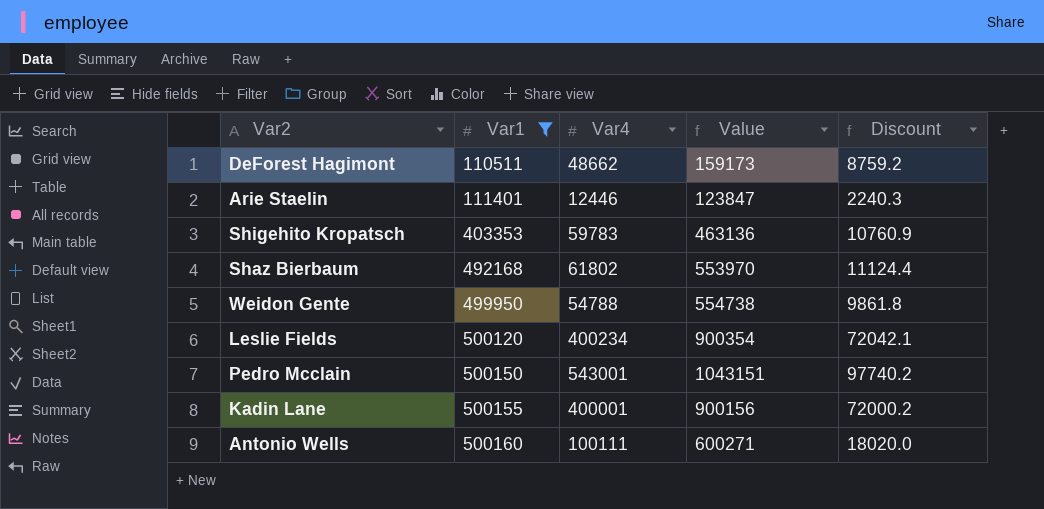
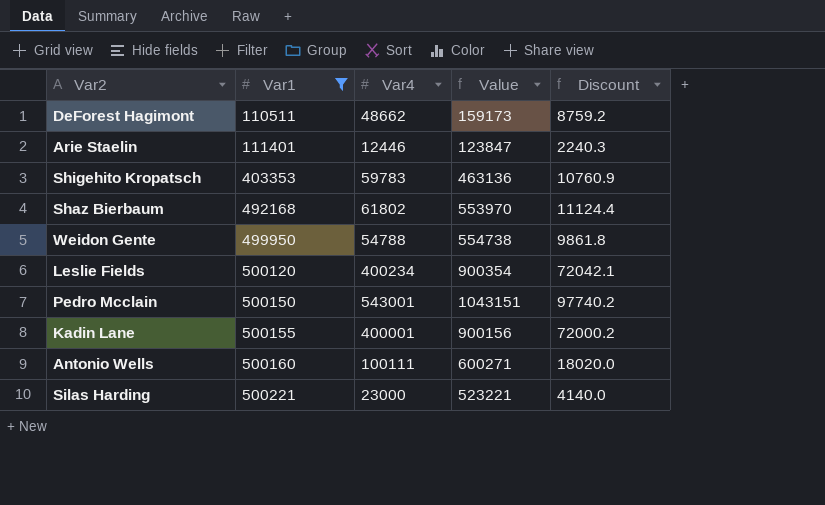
row Silas Harding: none -> 500221 | 23000 | 523221 | 4140.0

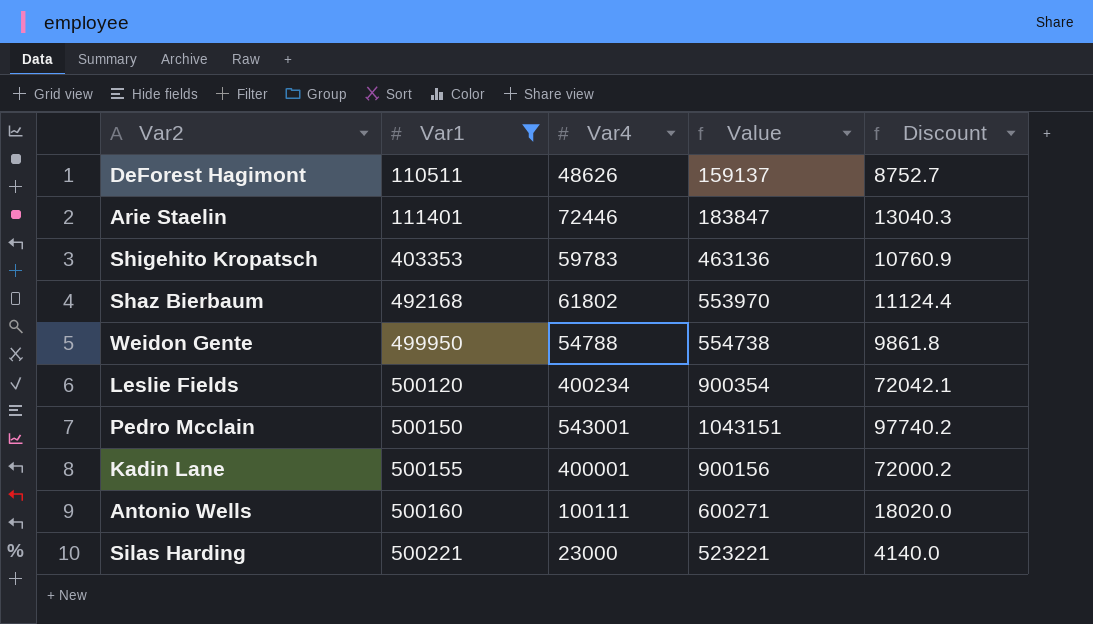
DeForest Hagimont | Var4: 48662 -> 48626
DeForest Hagimont | Value: 159173 -> 159137
DeForest Hagimont | Discount: 8759.2 -> 8752.7
Arie Staelin | Var4: 12446 -> 72446
Arie Staelin | Value: 123847 -> 183847
Arie Staelin | Discount: 2240.3 -> 13040.3

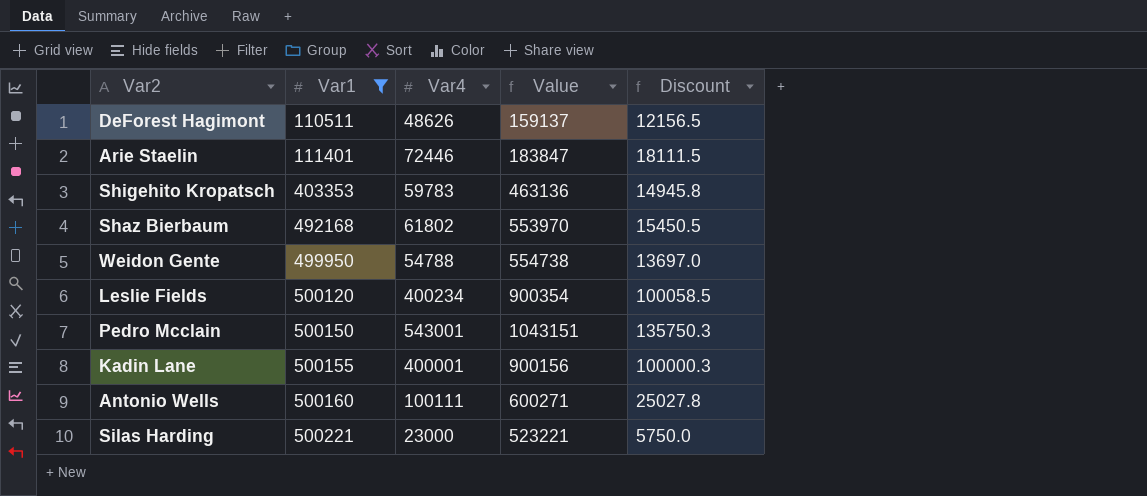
column Discount | formula: [Var4] * 0.18 -> [Var4] * 0.25

